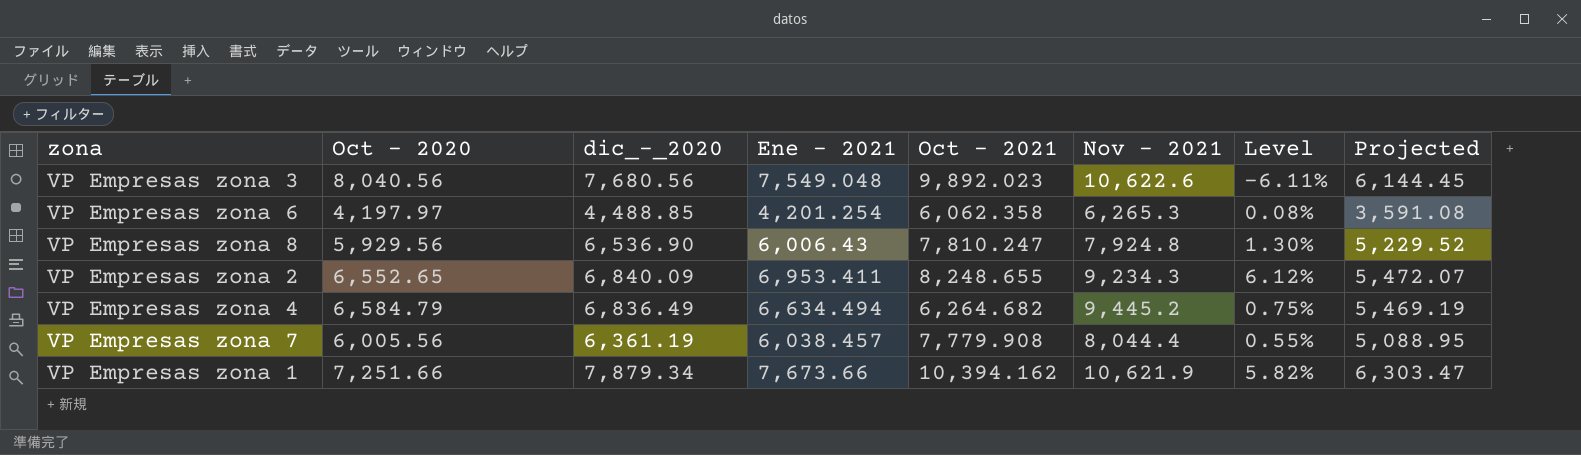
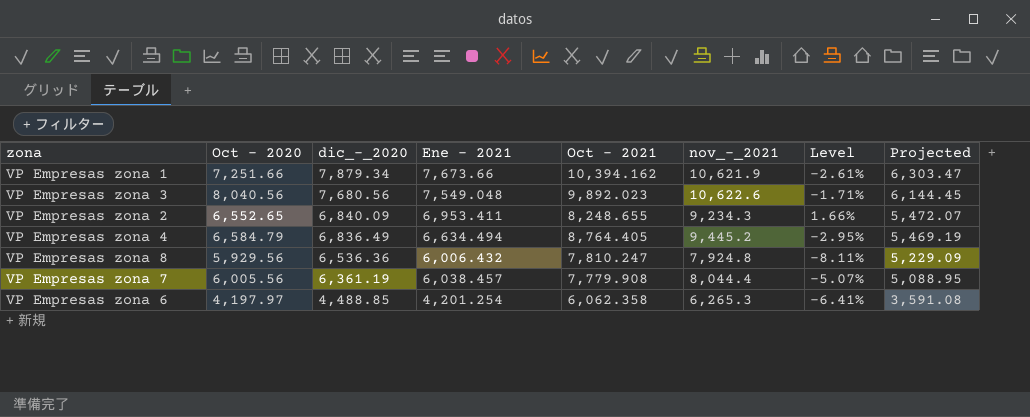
row order: none -> dic_-_2020 descending
column name: Nov - 2021 -> nov_-_2021
column Level | formula: ([Ene - 2021] - [Oct - 2020]) / [Oct - 2020] -> ([Ene - 2021] - [dic_-_2020]) / [dic_-_2020]
VP Empresas zona 4 | Oct - 2021: 6,264.682 -> 8,764.405
VP Empresas zona 8 | dic_-_2020: 6,536.90 -> 6,536.36
VP Empresas zona 8 | Ene - 2021: 6,006.43 -> 6,006.432
VP Empresas zona 8 | Projected: 5,229.52 -> 5,229.09

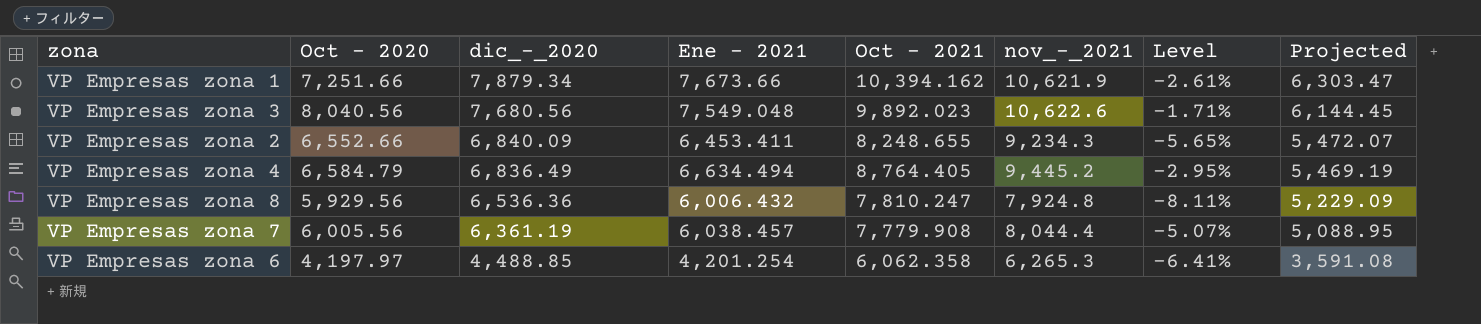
VP Empresas zona 2 | Oct - 2020: 6,552.65 -> 6,552.66
VP Empresas zona 2 | Ene - 2021: 6,953.411 -> 6,453.411
VP Empresas zona 2 | Level: 1.66% -> -5.65%

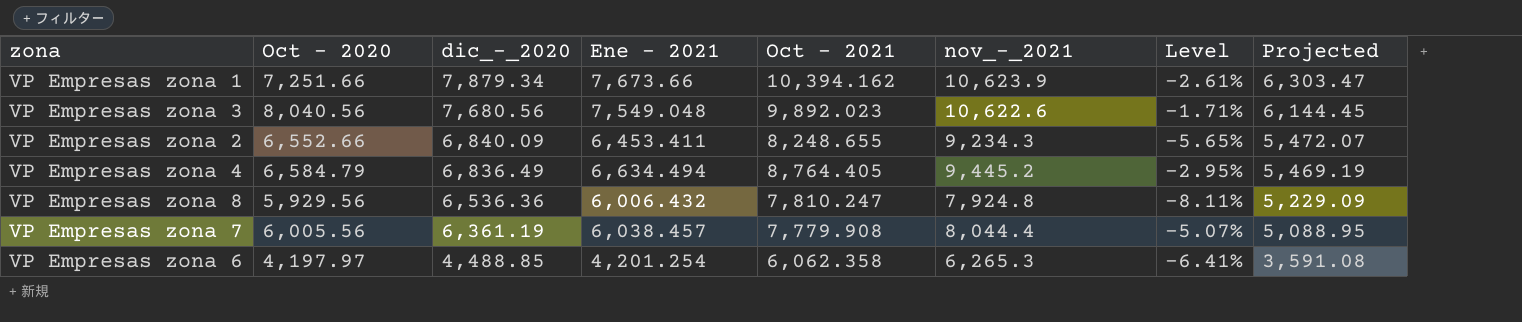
VP Empresas zona 1 | nov_-_2021: 10,621.9 -> 10,623.9

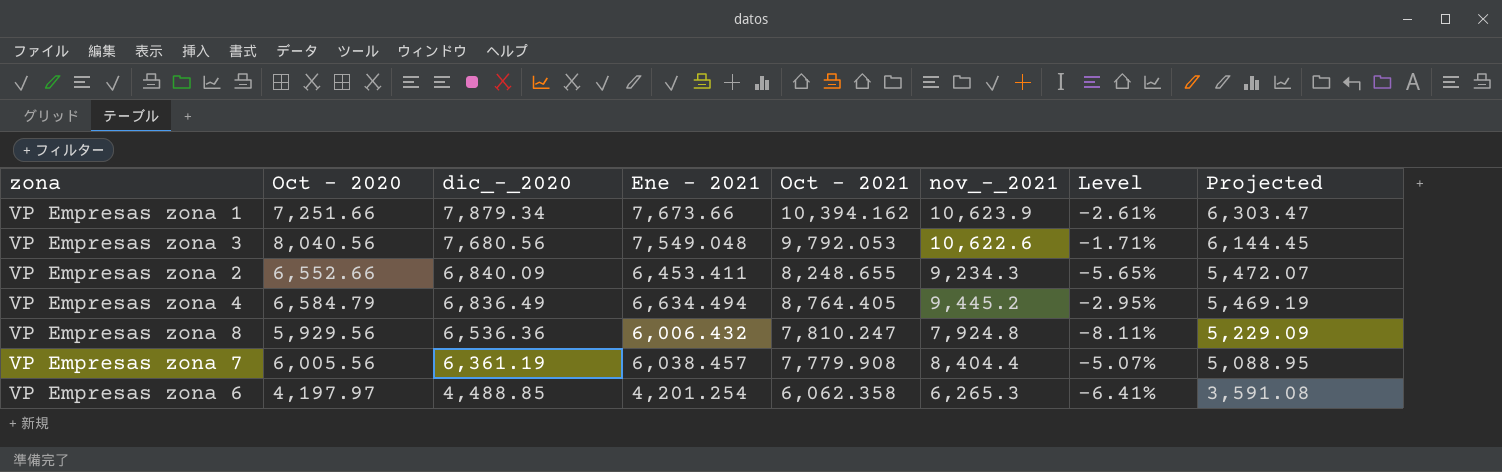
VP Empresas zona 3 | Oct - 2021: 9,892.023 -> 9,792.053
VP Empresas zona 7 | nov_-_2021: 8,044.4 -> 8,404.4

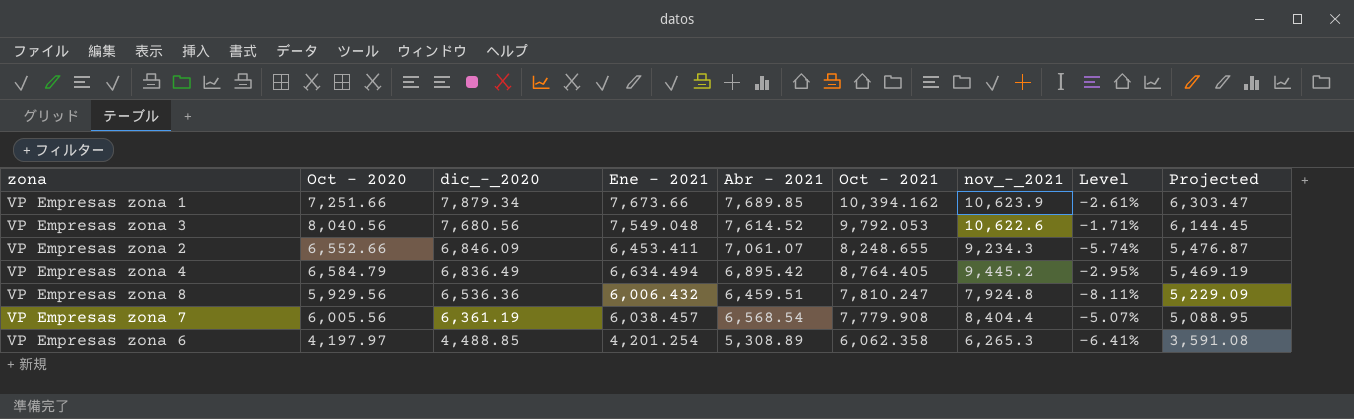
column Abr - 2021 | position: none -> 5
VP Empresas zona 2 | dic_-_2020: 6,840.09 -> 6,846.09
VP Empresas zona 2 | Level: -5.65% -> -5.74%
VP Empresas zona 2 | Projected: 5,472.07 -> 5,476.87

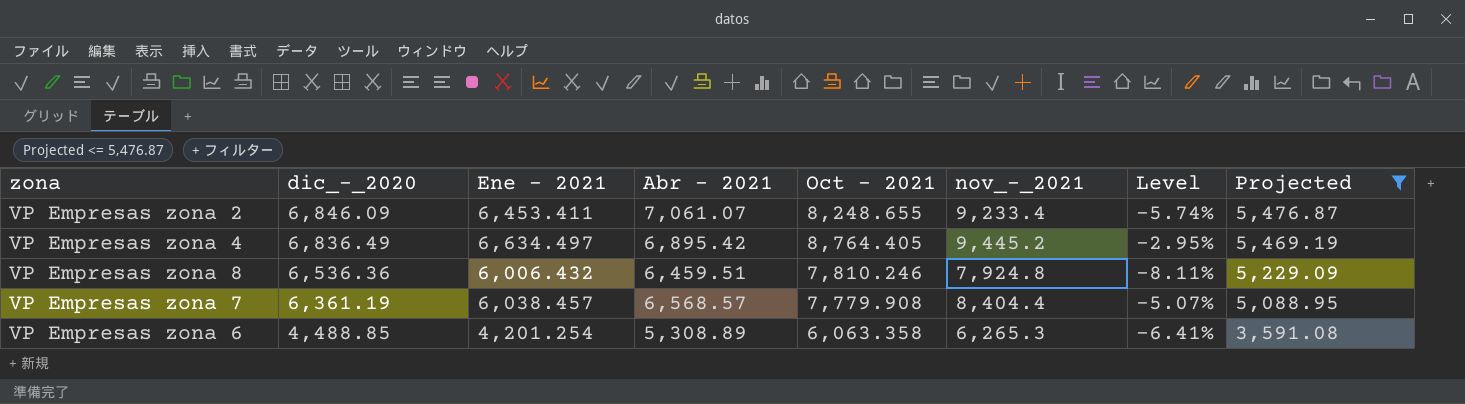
filter: none -> Projected <= 5,476.87
column Oct - 2020 | position: 2 -> none
VP Empresas zona 2 | nov_-_2021: 9,234.3 -> 9,233.4
VP Empresas zona 4 | Ene - 2021: 6,634.494 -> 6,634.497
VP Empresas zona 8 | Oct - 2021: 7,810.247 -> 7,810.246
VP Empresas zona 7 | Abr - 2021: 6,568.54 -> 6,568.57
VP Empresas zona 6 | Oct - 2021: 6,062.358 -> 6,063.358

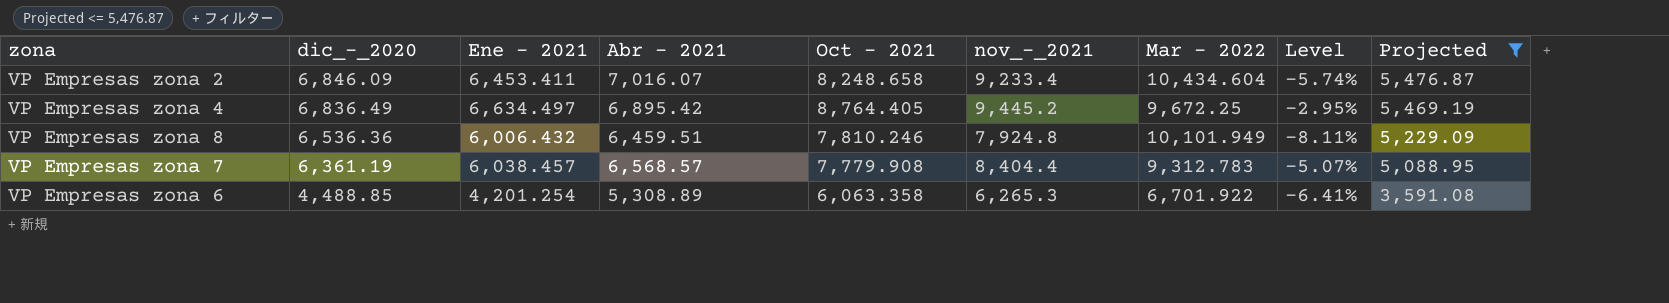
column Mar - 2022 | position: none -> 7
VP Empresas zona 2 | Abr - 2021: 7,061.07 -> 7,016.07
VP Empresas zona 2 | Oct - 2021: 8,248.655 -> 8,248.658

